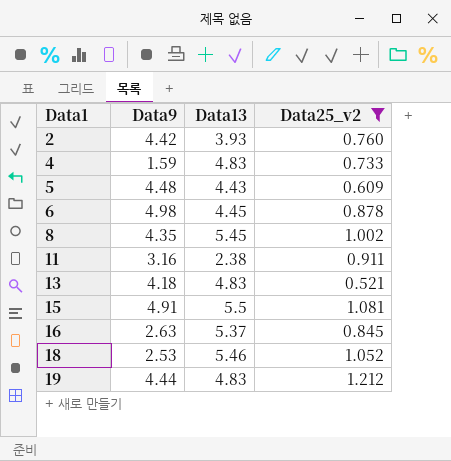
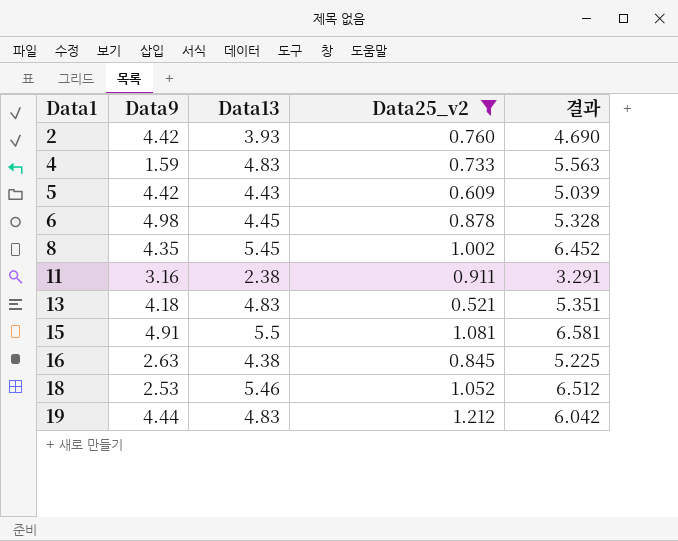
column 결과 | formula: none -> [Data13] + [Data25_v2]
5 | Data9: 4.48 -> 4.42
16 | Data13: 5.37 -> 4.38

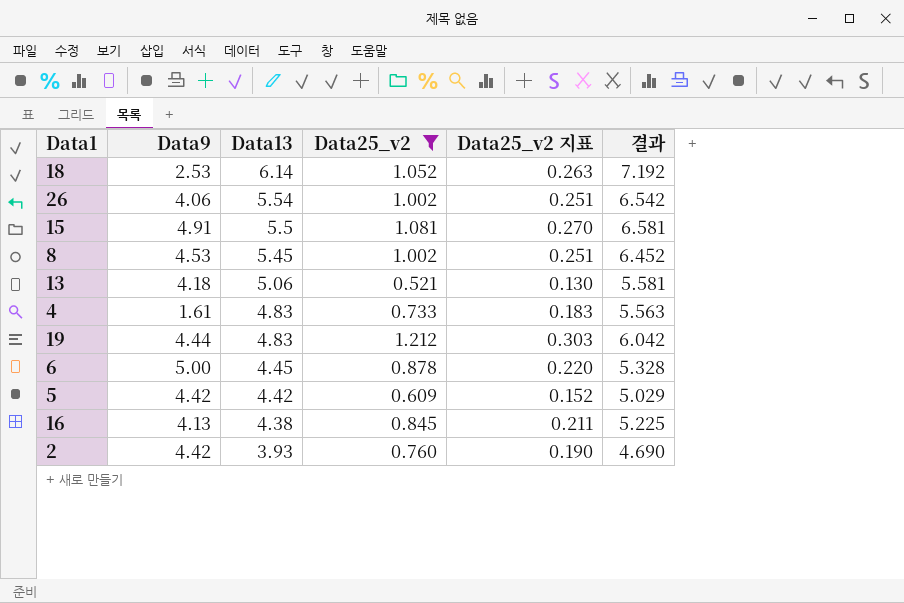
row order: Data1 ascending -> Data13 descending
column Data25_v2 지표 | formula: none -> [Data25_v2] * 0.25
row 11: 3.16 | 2.38 | 0.911 | 3.291 -> none
18 | Data13: 5.46 -> 6.14
18 | 결과: 6.512 -> 7.192
row 26: none -> 4.06 | 5.54 | 1.002 | 0.251 | 6.542
8 | Data9: 4.35 -> 4.53
13 | Data13: 4.83 -> 5.06
13 | 결과: 5.351 -> 5.581
4 | Data9: 1.59 -> 1.61
6 | Data9: 4.98 -> 5.00
5 | Data13: 4.43 -> 4.42
5 | 결과: 5.039 -> 5.029
16 | Data9: 2.63 -> 4.13

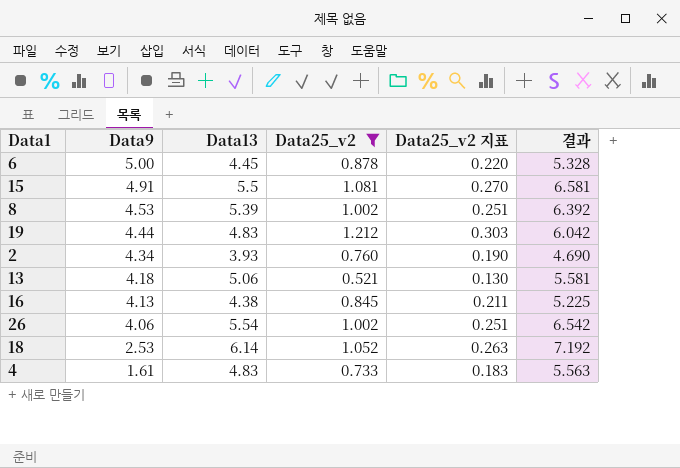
row order: Data13 descending -> Data9 descending
row 5: 4.42 | 4.42 | 0.609 | 0.152 | 5.029 -> none
8 | Data13: 5.45 -> 5.39
8 | 결과: 6.452 -> 6.392
2 | Data9: 4.42 -> 4.34

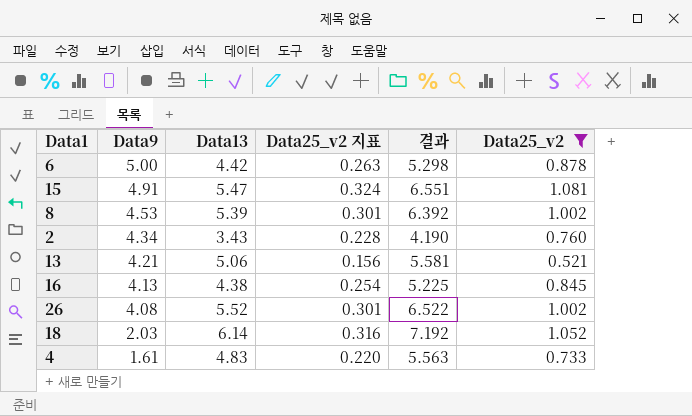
column Data25_v2 지표 | formula: [Data25_v2] * 0.25 -> [Data25_v2] * 0.3
column Data25_v2 | position: 4 -> 6
row 19: 4.44 | 4.83 | 1.212 | 0.303 | 6.042 -> none
6 | Data13: 4.45 -> 4.42
6 | 결과: 5.328 -> 5.298
15 | Data13: 5.5 -> 5.47
15 | 결과: 6.581 -> 6.551
2 | Data13: 3.93 -> 3.43
2 | 결과: 4.690 -> 4.190
13 | Data9: 4.18 -> 4.21
26 | Data9: 4.06 -> 4.08
26 | Data13: 5.54 -> 5.52
26 | 결과: 6.542 -> 6.522
18 | Data9: 2.53 -> 2.03

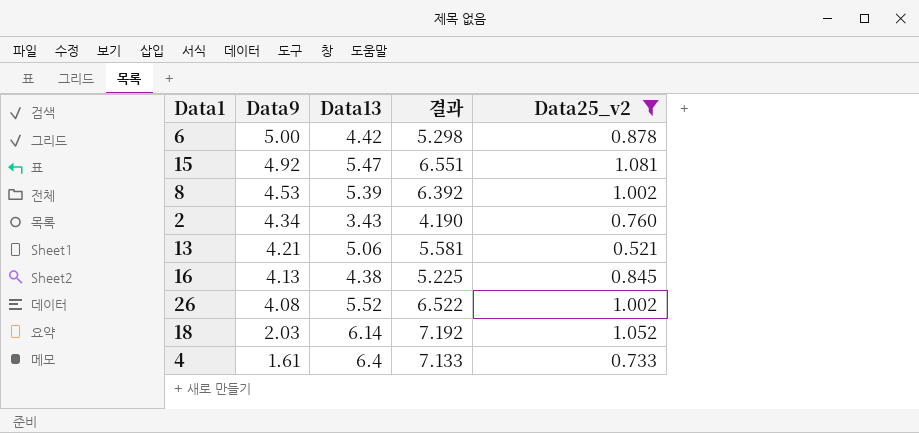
column Data25_v2 지표 | formula: [Data25_v2] * 0.3 -> none
15 | Data9: 4.91 -> 4.92
4 | Data13: 4.83 -> 6.4
4 | 결과: 5.563 -> 7.133

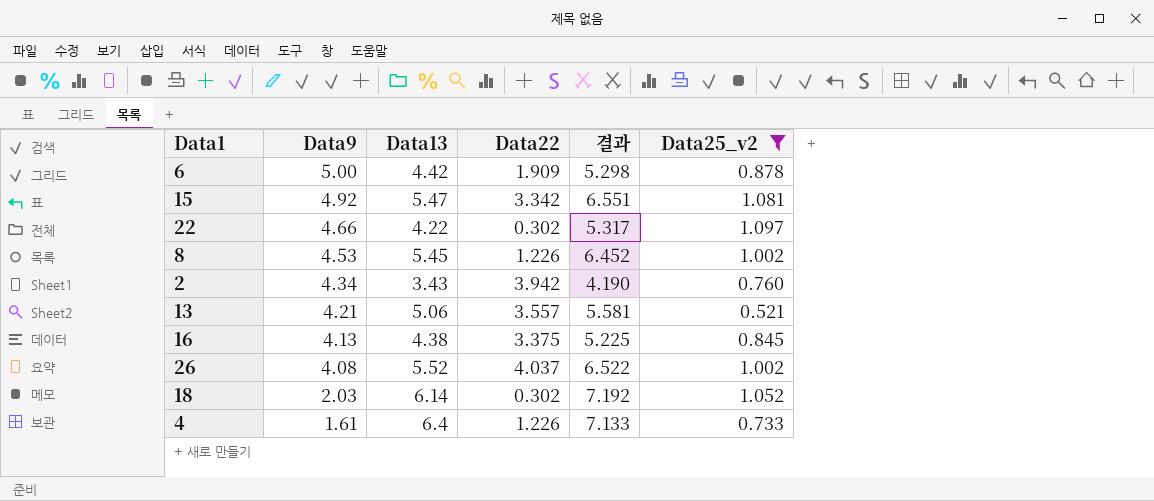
column Data22 | position: none -> 4
row 22: none -> 4.66 | 4.22 | 0.302 | 5.317 | 1.097
8 | Data13: 5.39 -> 5.45
8 | 결과: 6.392 -> 6.452

